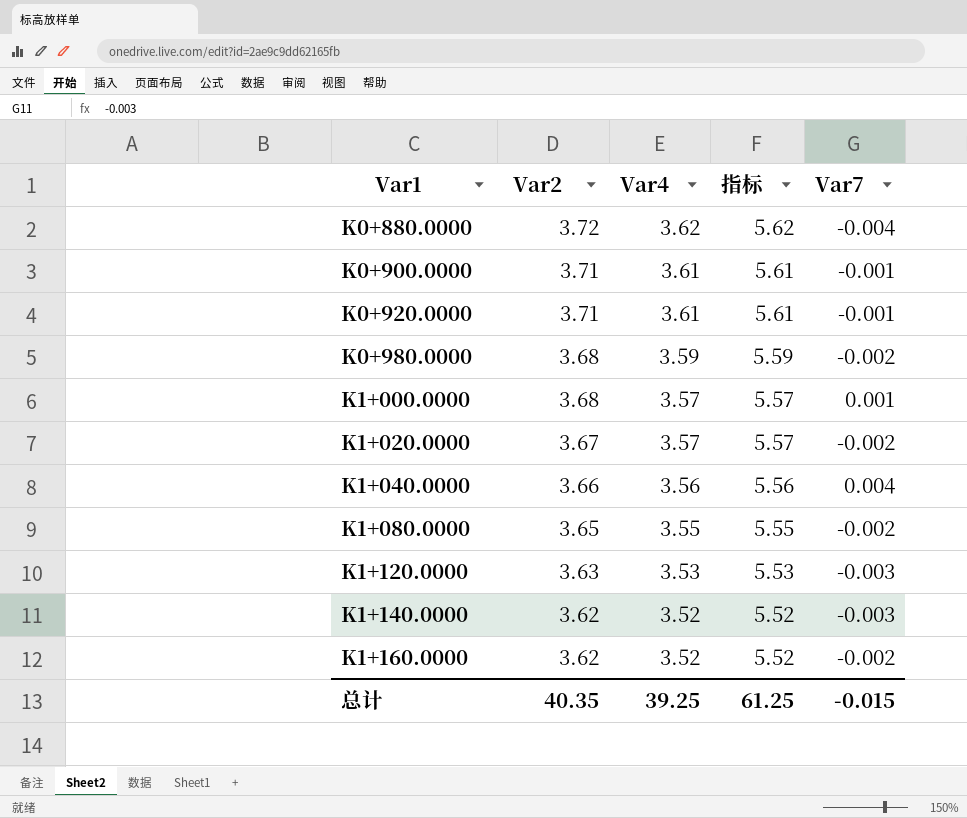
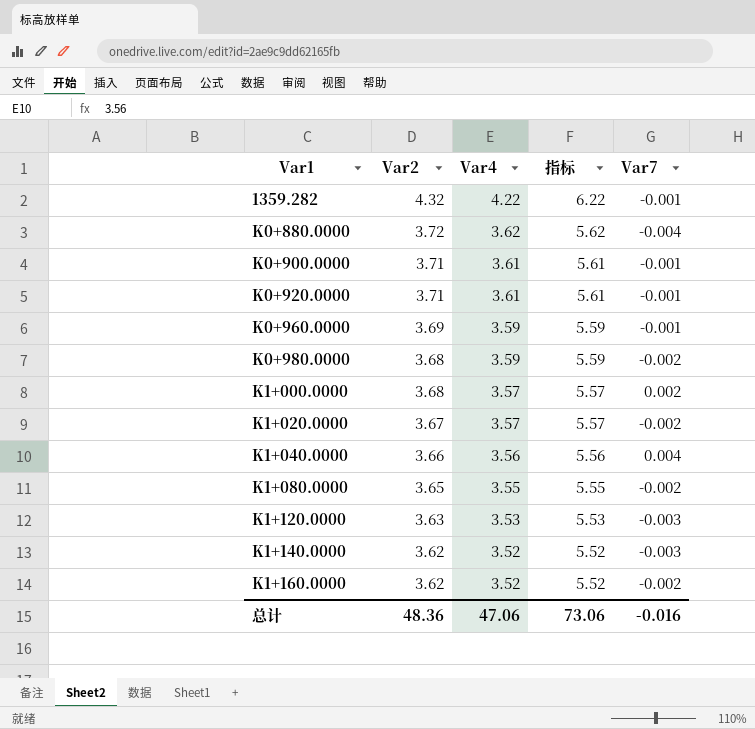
row 1359.282: none -> 4.32 | 4.22 | 6.22 | -0.001
row K0+960.0000: none -> 3.69 | 3.59 | 5.59 | -0.001
K1+000.0000 | Var7: 0.001 -> 0.002
总计 | Var2: 40.35 -> 48.36
总计 | Var4: 39.25 -> 47.06
总计 | 指标: 61.25 -> 73.06
总计 | Var7: -0.015 -> -0.016

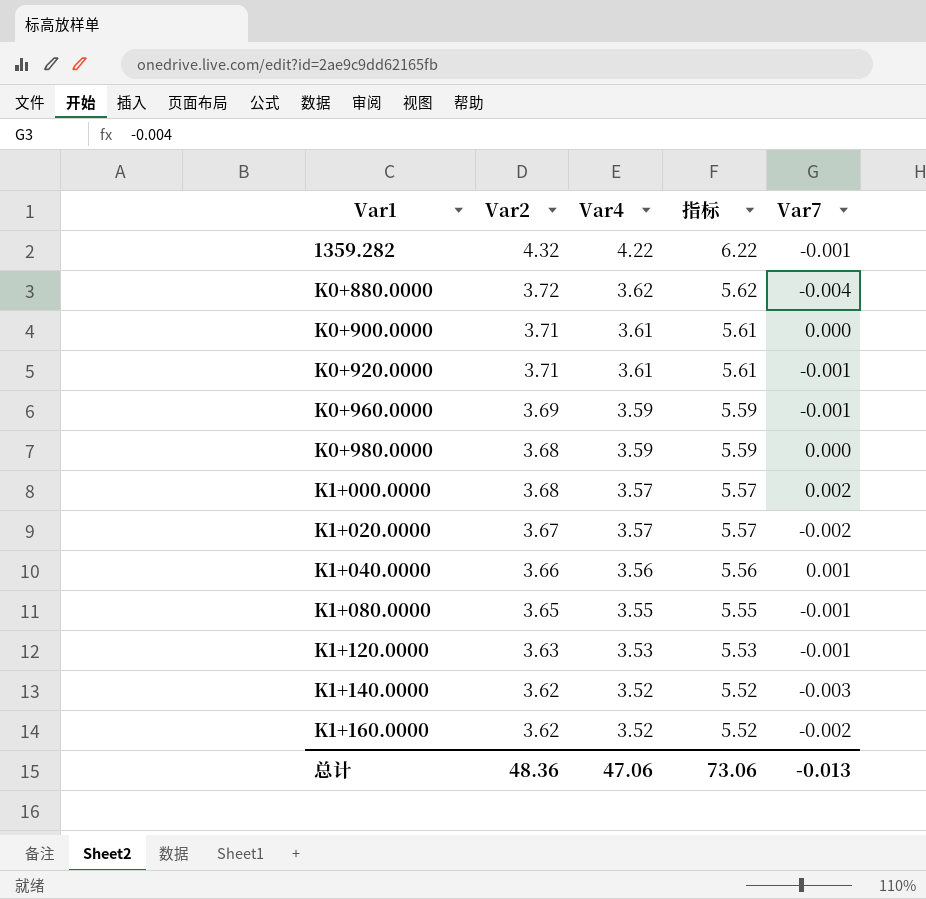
K0+900.0000 | Var7: -0.001 -> 0.000
K0+980.0000 | Var7: -0.002 -> 0.000
K1+040.0000 | Var7: 0.004 -> 0.001
K1+080.0000 | Var7: -0.002 -> -0.001
K1+120.0000 | Var7: -0.003 -> -0.001
总计 | Var7: -0.016 -> -0.013

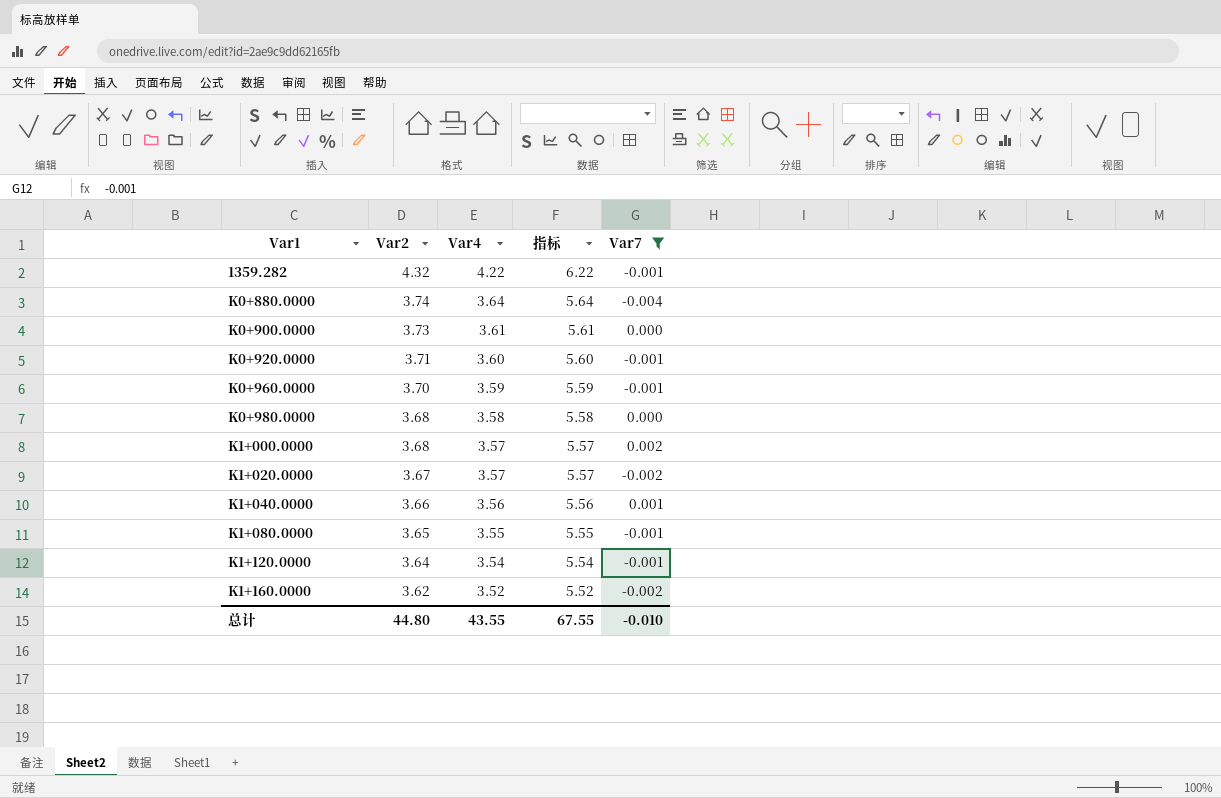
filter: none -> Var7 != -0.003
K0+880.0000 | Var2: 3.72 -> 3.74
K0+880.0000 | Var4: 3.62 -> 3.64
K0+880.0000 | 指标: 5.62 -> 5.64
K0+900.0000 | Var2: 3.71 -> 3.73
K0+920.0000 | Var4: 3.61 -> 3.60
K0+920.0000 | 指标: 5.61 -> 5.60
K0+960.0000 | Var2: 3.69 -> 3.70
K0+980.0000 | Var4: 3.59 -> 3.58
K0+980.0000 | 指标: 5.59 -> 5.58
K1+120.0000 | Var2: 3.63 -> 3.64
K1+120.0000 | Var4: 3.53 -> 3.54
K1+120.0000 | 指标: 5.53 -> 5.54
总计 | Var2: 48.36 -> 44.80
总计 | Var4: 47.06 -> 43.55
总计 | 指标: 73.06 -> 67.55
总计 | Var7: -0.013 -> -0.010

